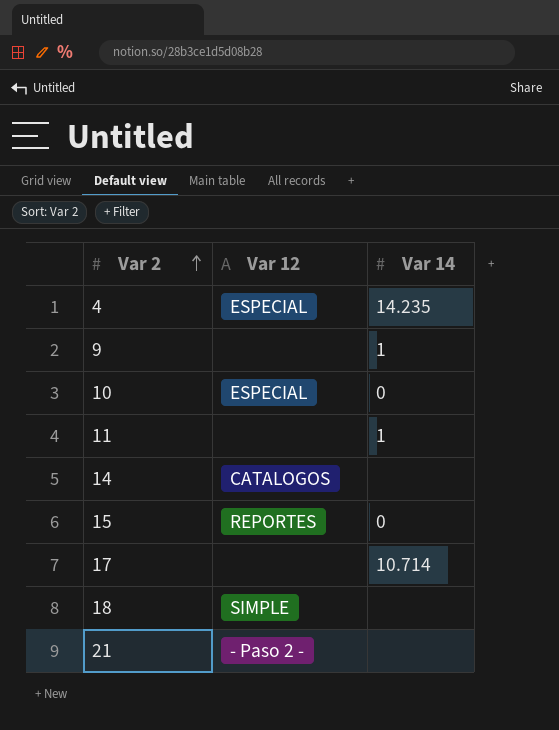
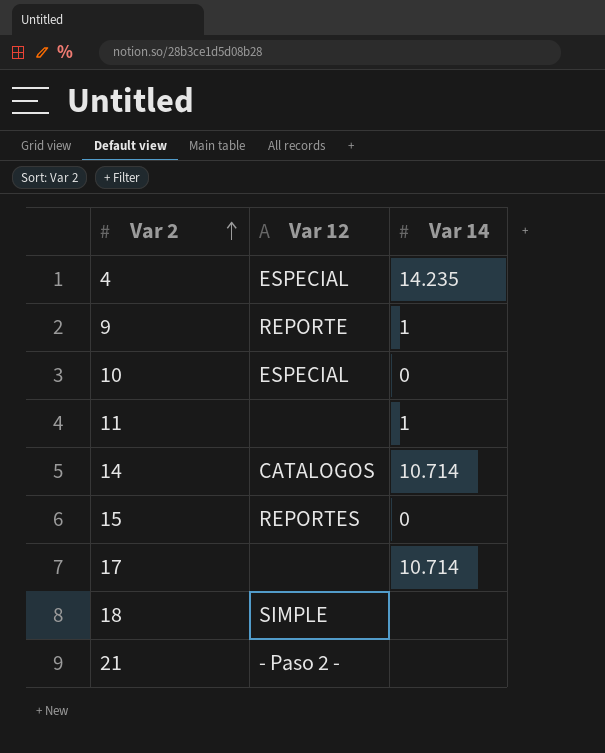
9 | Var 12: none -> REPORTE
14 | Var 14: none -> 10.714

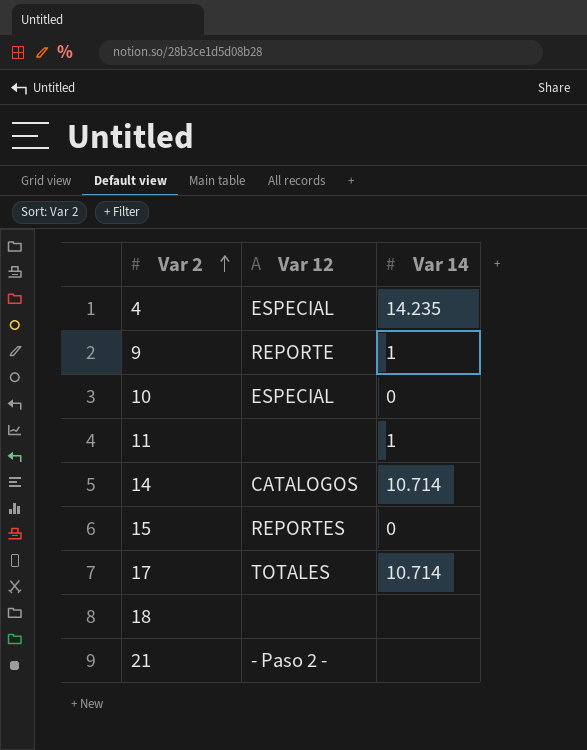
17 | Var 12: none -> TOTALES
18 | Var 12: SIMPLE -> none

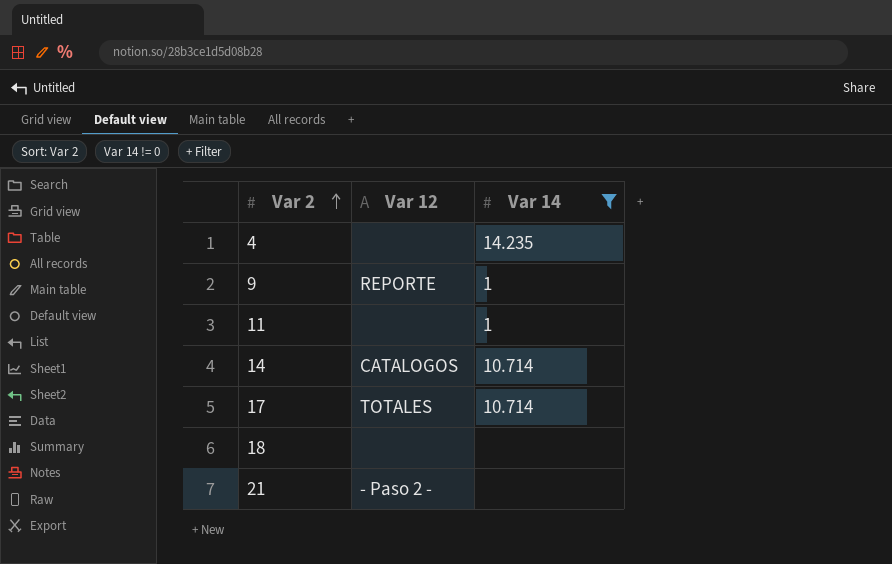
filter: none -> Var 14 != 0
4 | Var 12: ESPECIAL -> none

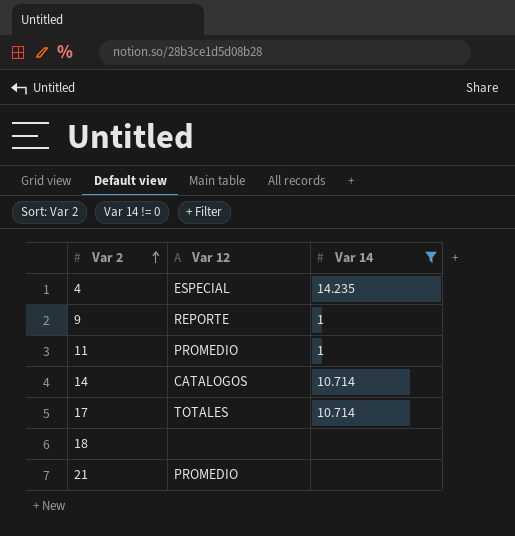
4 | Var 12: none -> ESPECIAL
11 | Var 12: none -> PROMEDIO
21 | Var 12: - Paso 2 - -> PROMEDIO

